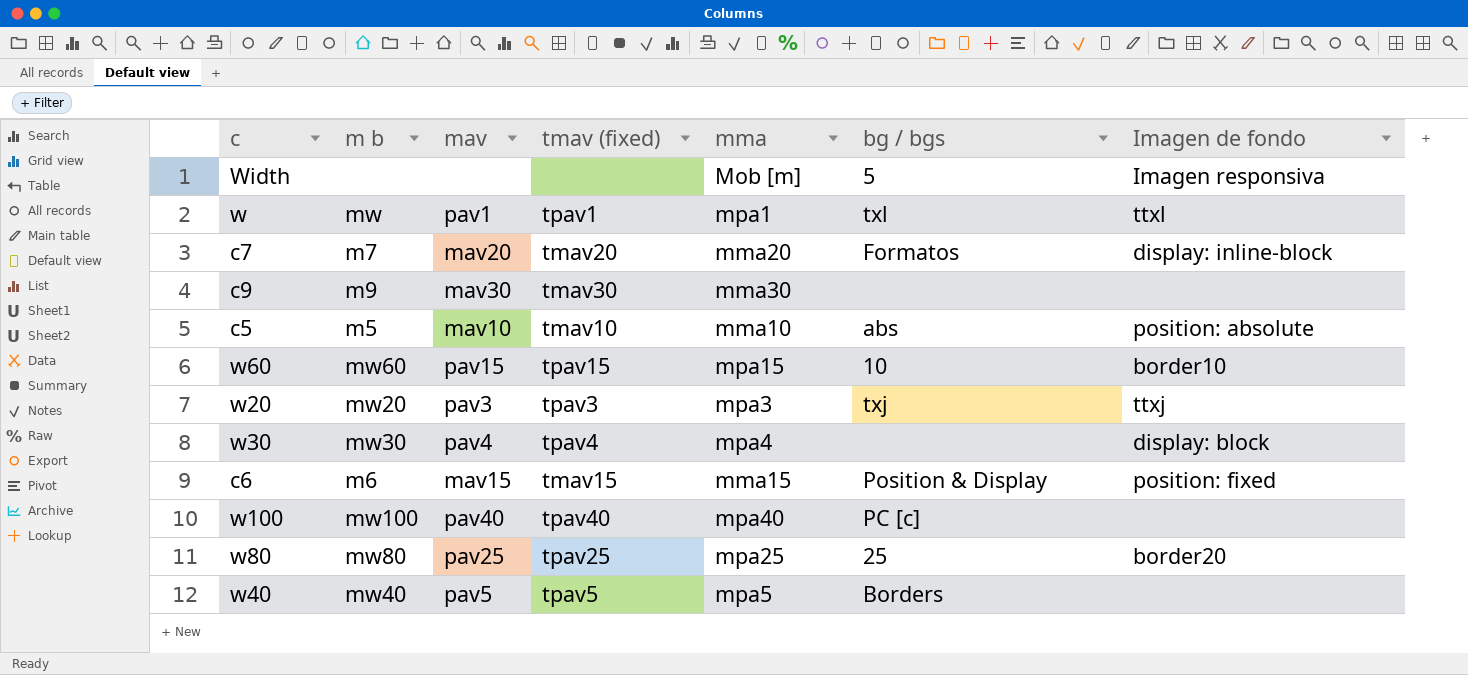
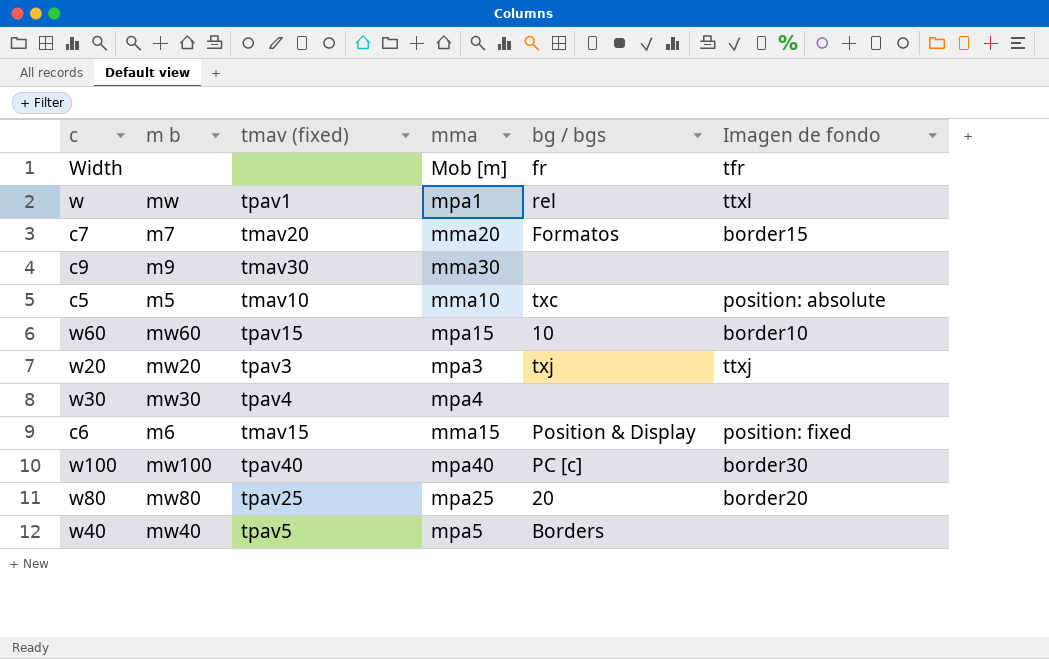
column mav | position: 3 -> none
Width | bg / bgs: 5 -> fr
Width | Imagen de fondo: Imagen responsiva -> tfr
w | bg / bgs: txl -> rel
c7 | Imagen de fondo: display: inline-block -> border15
c5 | bg / bgs: abs -> txc
w30 | Imagen de fondo: display: block -> none
w100 | Imagen de fondo: none -> border30
w80 | bg / bgs: 25 -> 20

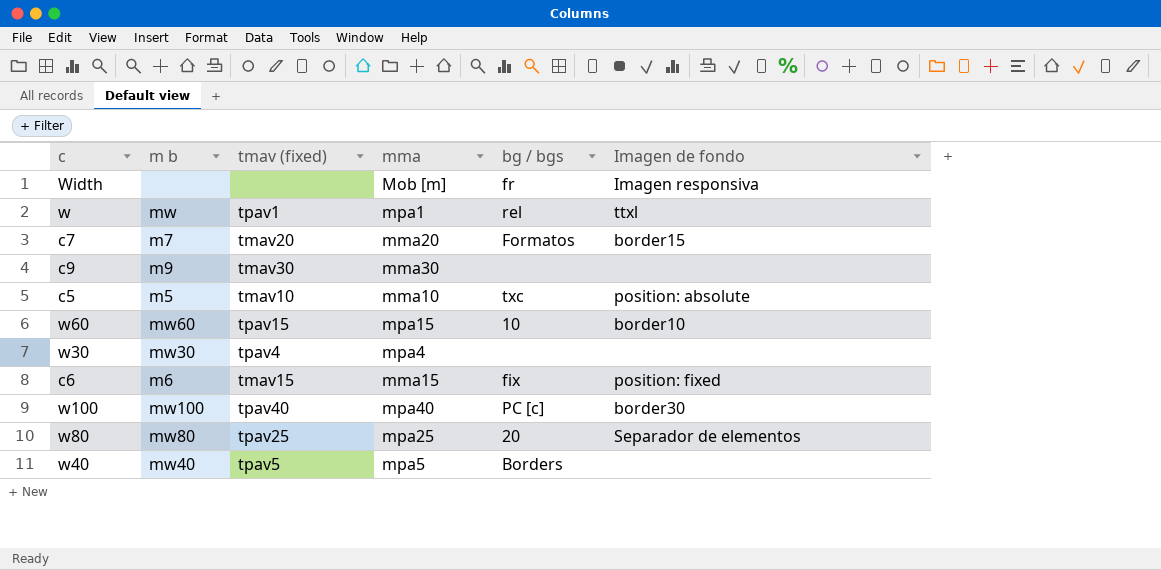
row w20: mw20 | tpav3 | mpa3 | txj | ttxj -> none
Width | Imagen de fondo: tfr -> Imagen responsiva
c6 | bg / bgs: Position & Display -> fix
w80 | Imagen de fondo: border20 -> Separador de elementos

